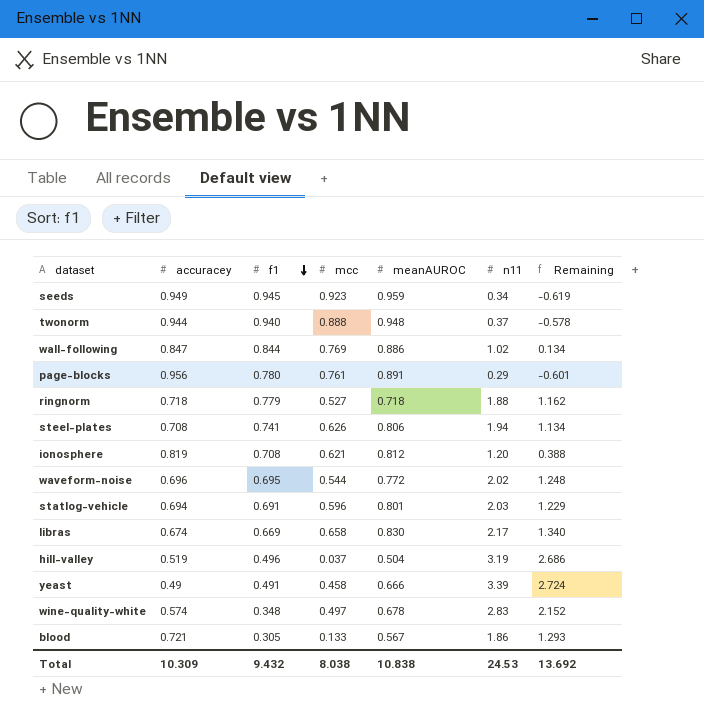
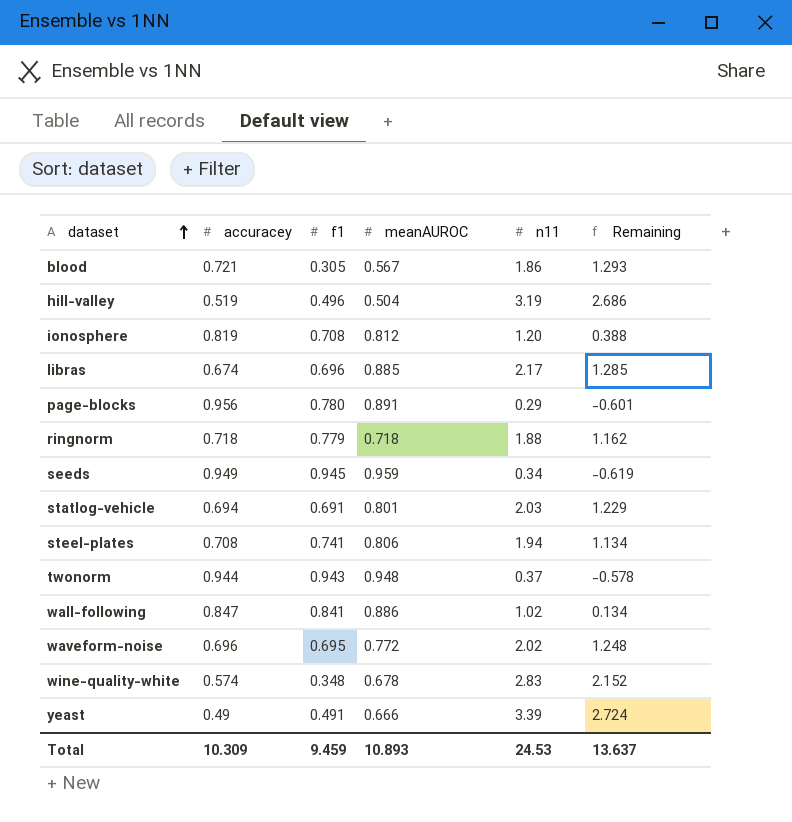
row order: f1 descending -> dataset ascending
column mcc | position: 4 -> none
libras | f1: 0.669 -> 0.696
libras | meanAUROC: 0.830 -> 0.885
libras | Remaining: 1.340 -> 1.285
twonorm | f1: 0.940 -> 0.943
wall-following | f1: 0.844 -> 0.841
Total | f1: 9.432 -> 9.459
Total | meanAUROC: 10.838 -> 10.893
Total | Remaining: 13.692 -> 13.637

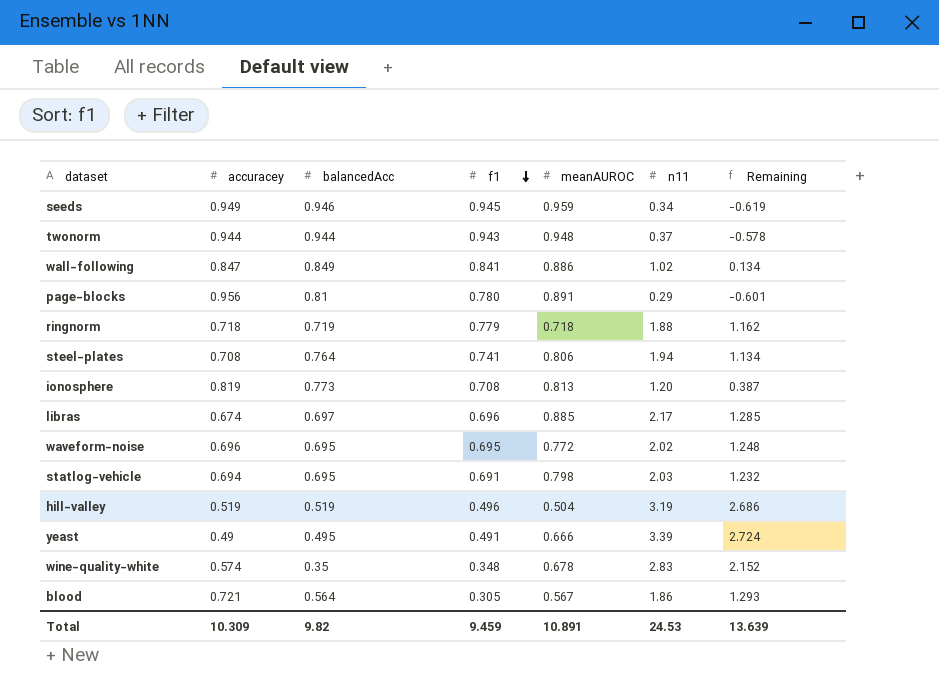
row order: dataset ascending -> f1 descending
column balancedAcc | position: none -> 3
ionosphere | meanAUROC: 0.812 -> 0.813
ionosphere | Remaining: 0.388 -> 0.387
statlog-vehicle | meanAUROC: 0.801 -> 0.798
statlog-vehicle | Remaining: 1.229 -> 1.232
Total | meanAUROC: 10.893 -> 10.891
Total | Remaining: 13.637 -> 13.639

